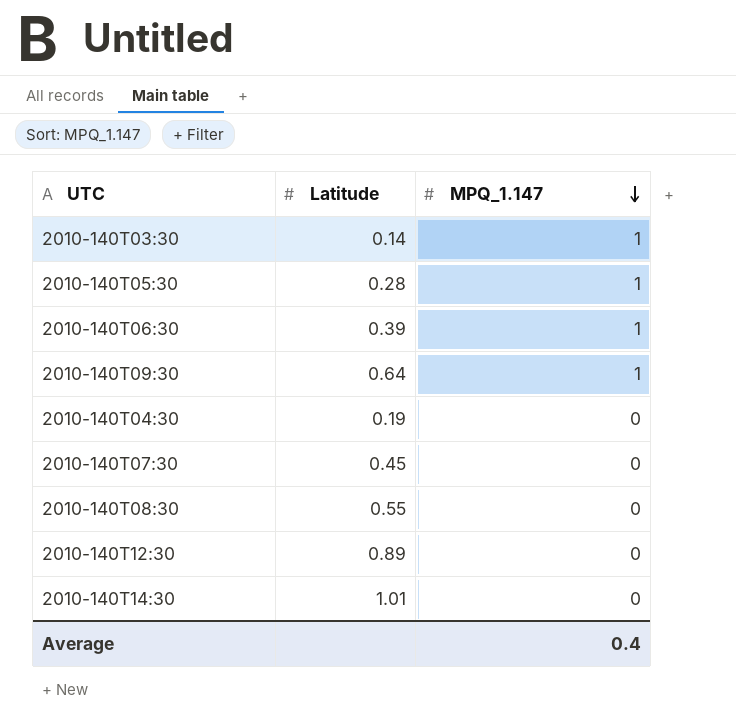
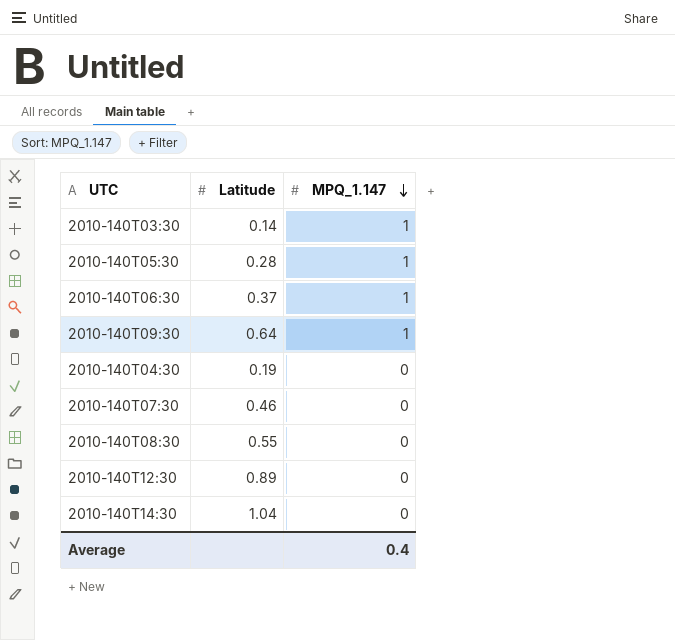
2010-140T06:30 | Latitude: 0.39 -> 0.37
2010-140T07:30 | Latitude: 0.45 -> 0.46
2010-140T14:30 | Latitude: 1.01 -> 1.04

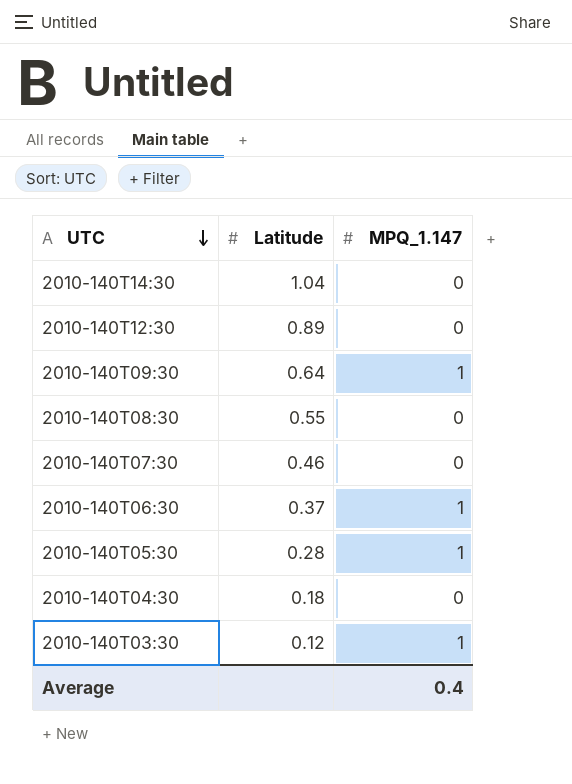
row order: MPQ_1.147 descending -> UTC descending
2010-140T04:30 | Latitude: 0.19 -> 0.18
2010-140T03:30 | Latitude: 0.14 -> 0.12

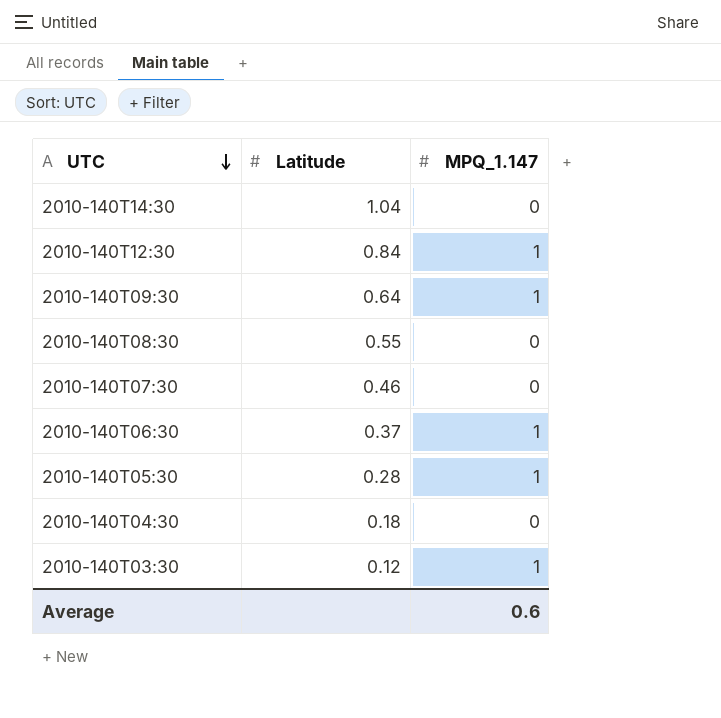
2010-140T12:30 | Latitude: 0.89 -> 0.84
2010-140T12:30 | MPQ_1.147: 0 -> 1
Average | MPQ_1.147: 0.4 -> 0.6

